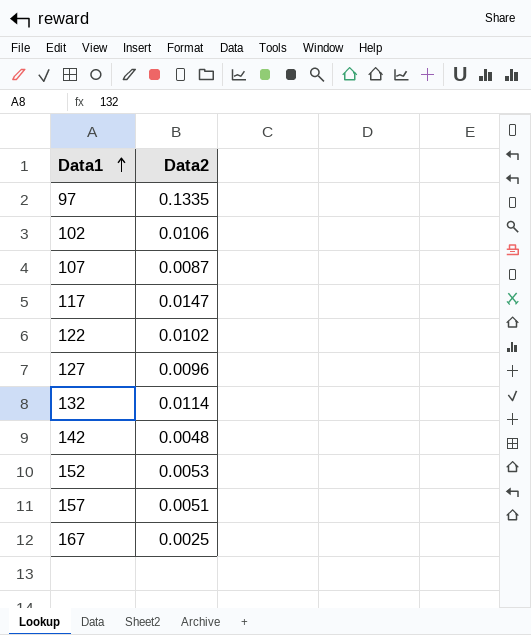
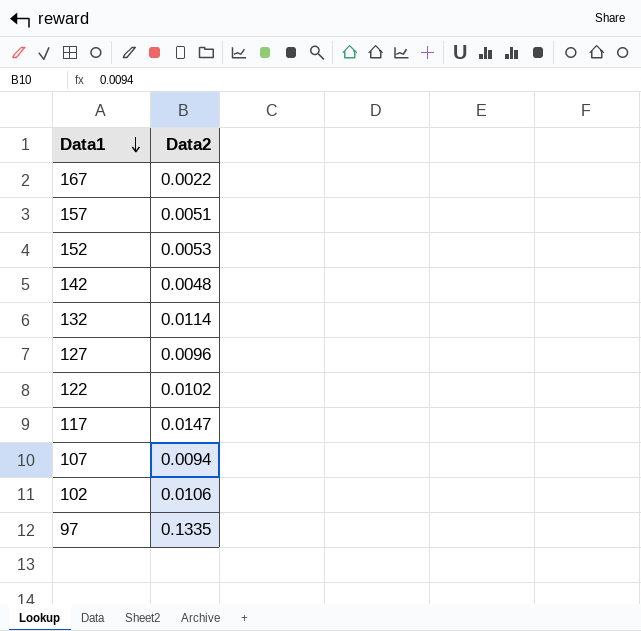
row order: Data1 ascending -> Data1 descending
167 | Data2: 0.0025 -> 0.0022
107 | Data2: 0.0087 -> 0.0094

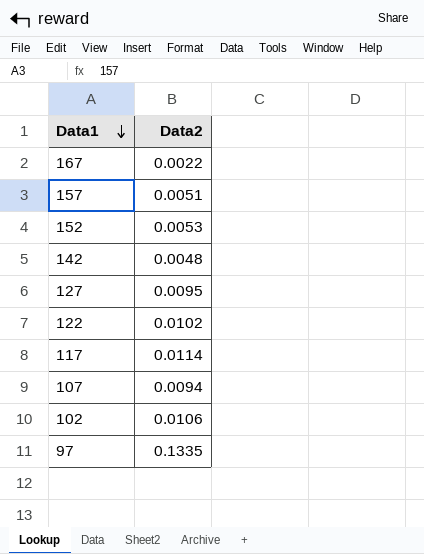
row 132: 0.0114 -> none
127 | Data2: 0.0096 -> 0.0095
117 | Data2: 0.0147 -> 0.0114

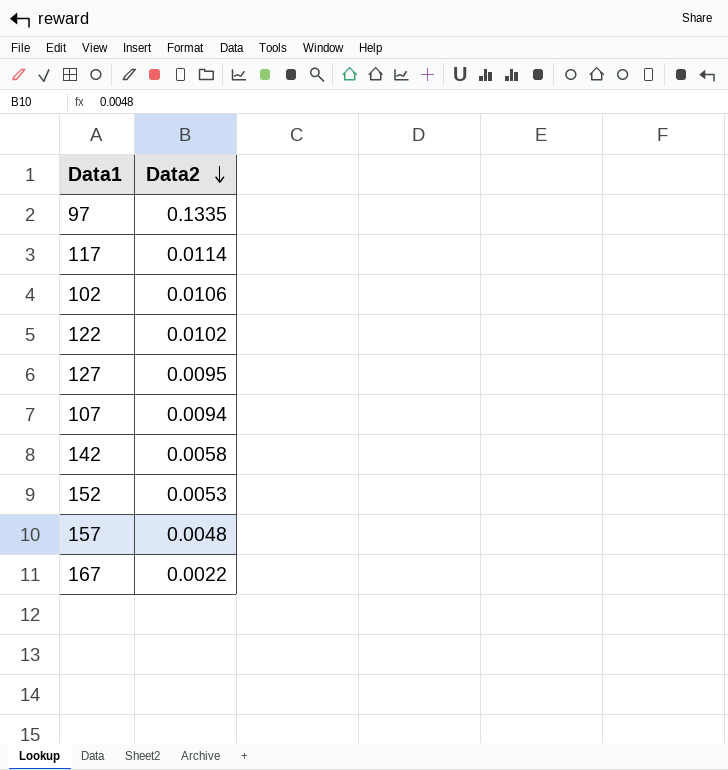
row order: Data1 descending -> Data2 descending
142 | Data2: 0.0048 -> 0.0058
157 | Data2: 0.0051 -> 0.0048

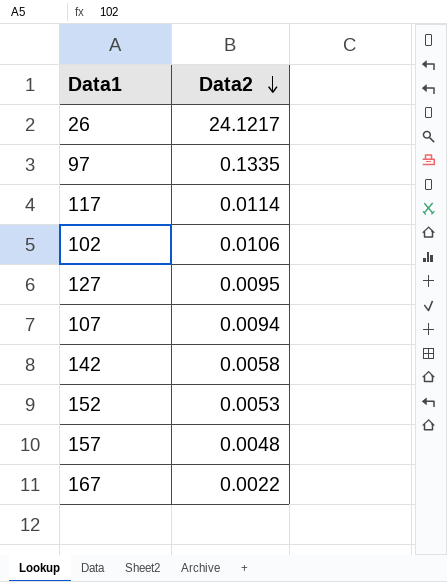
row 122: 0.0102 -> none
row 26: none -> 24.1217

